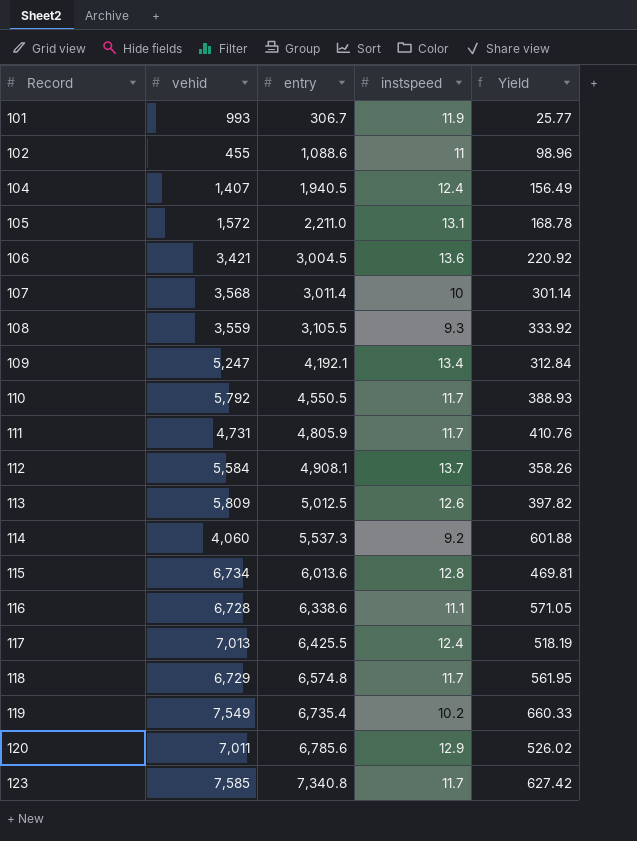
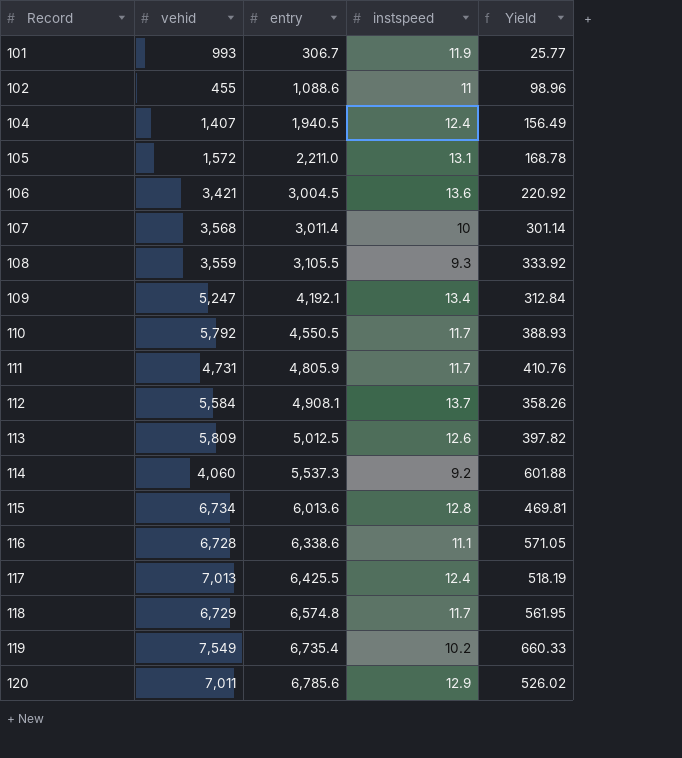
row 123: 7,585 | 7,340.8 | 11.7 | 627.42 -> none

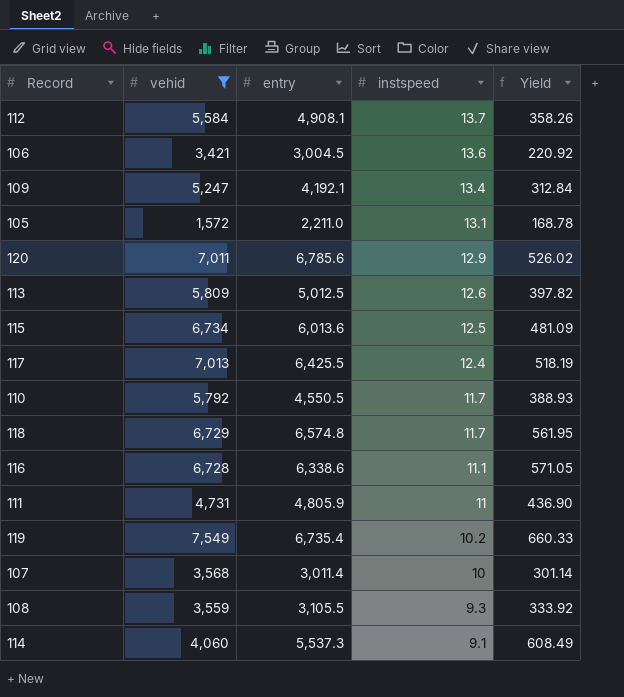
filter: none -> vehid >= 1,572
row order: Record ascending -> instspeed descending
115 | instspeed: 12.8 -> 12.5
115 | Yield: 469.81 -> 481.09
111 | instspeed: 11.7 -> 11
111 | Yield: 410.76 -> 436.90
114 | instspeed: 9.2 -> 9.1
114 | Yield: 601.88 -> 608.49

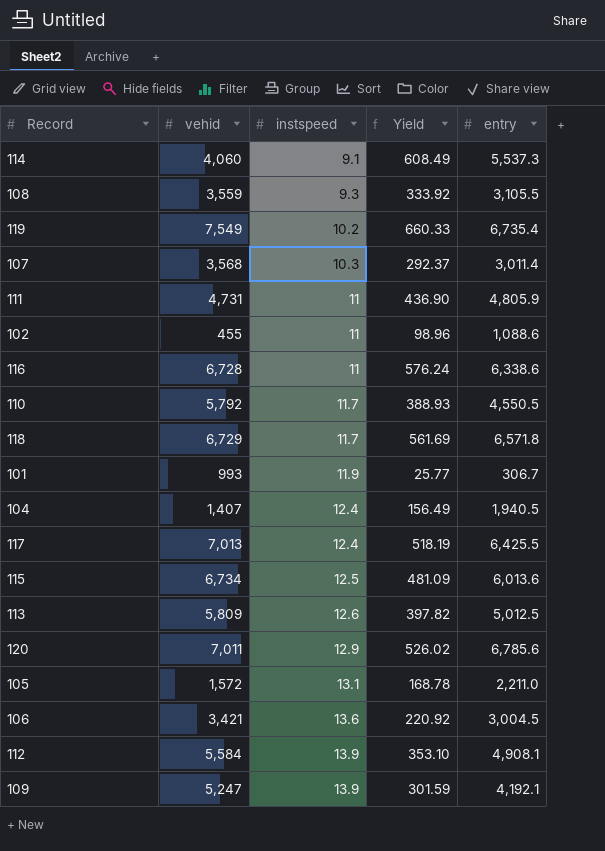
filter: vehid >= 1,572 -> none
row order: instspeed descending -> instspeed ascending
column entry | position: 3 -> 5
107 | instspeed: 10 -> 10.3
107 | Yield: 301.14 -> 292.37
116 | instspeed: 11.1 -> 11
116 | Yield: 571.05 -> 576.24
118 | Yield: 561.95 -> 561.69
118 | entry: 6,574.8 -> 6,571.8
112 | instspeed: 13.7 -> 13.9
112 | Yield: 358.26 -> 353.10
109 | instspeed: 13.4 -> 13.9
109 | Yield: 312.84 -> 301.59

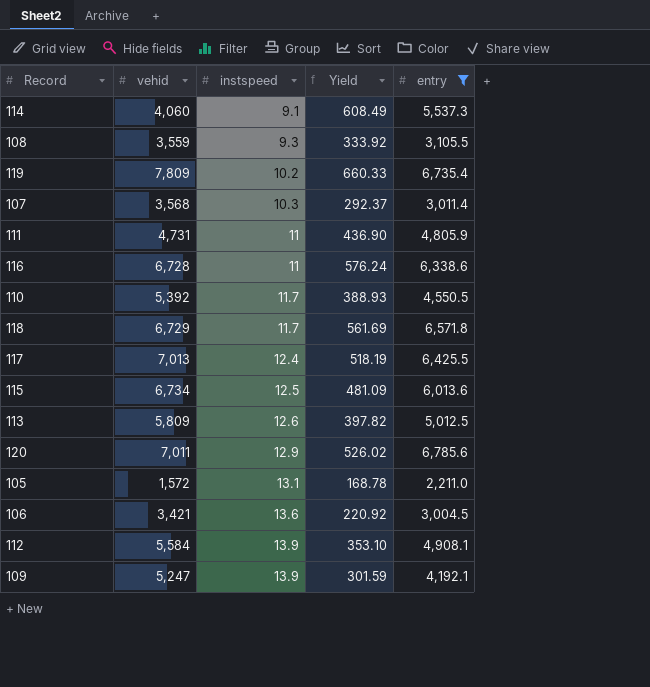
filter: none -> entry >= 2,211.0
119 | vehid: 7,549 -> 7,809
110 | vehid: 5,792 -> 5,392

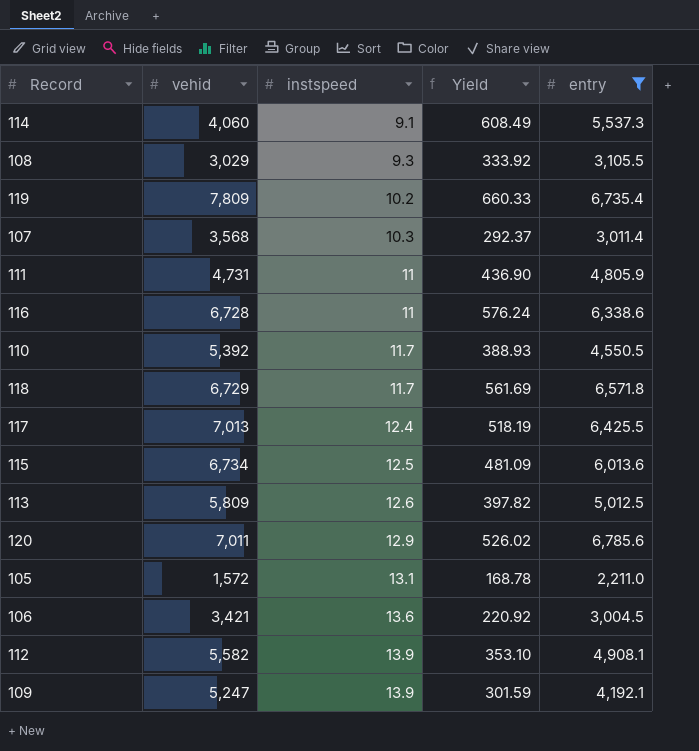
108 | vehid: 3,559 -> 3,029
112 | vehid: 5,584 -> 5,582

